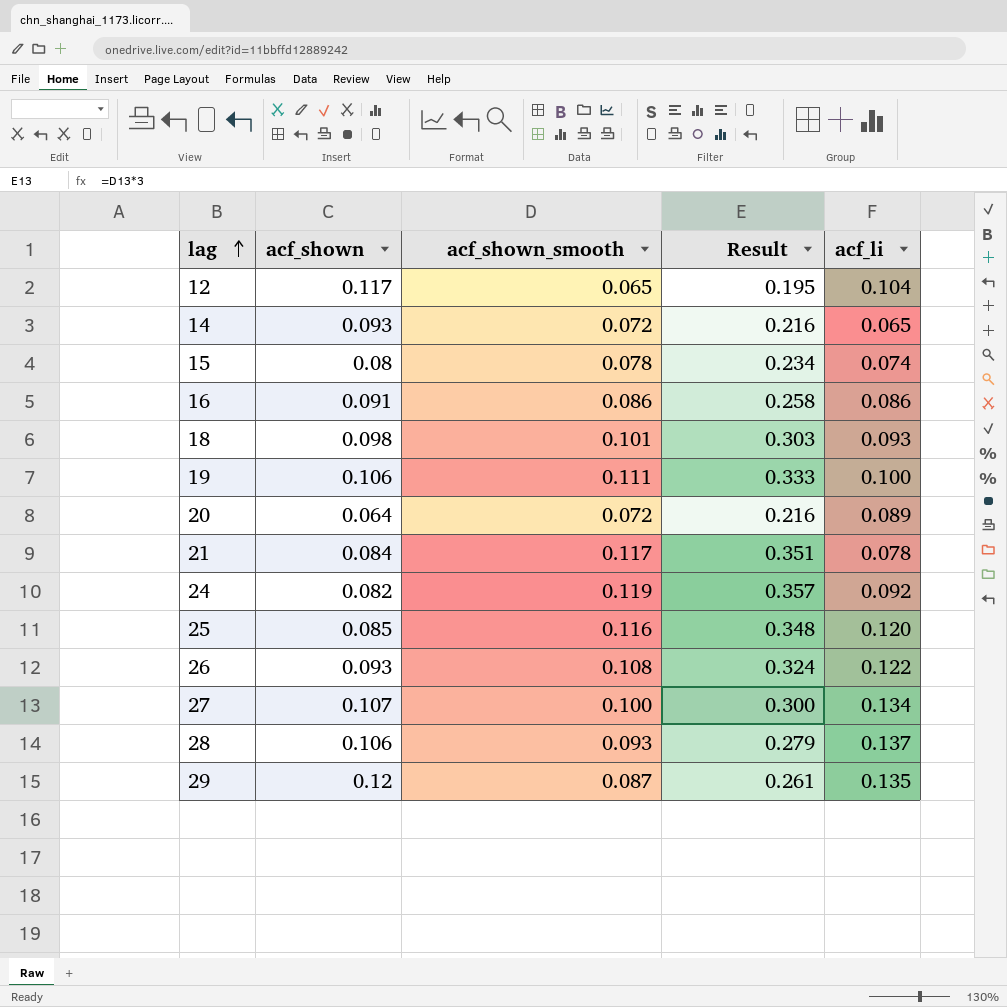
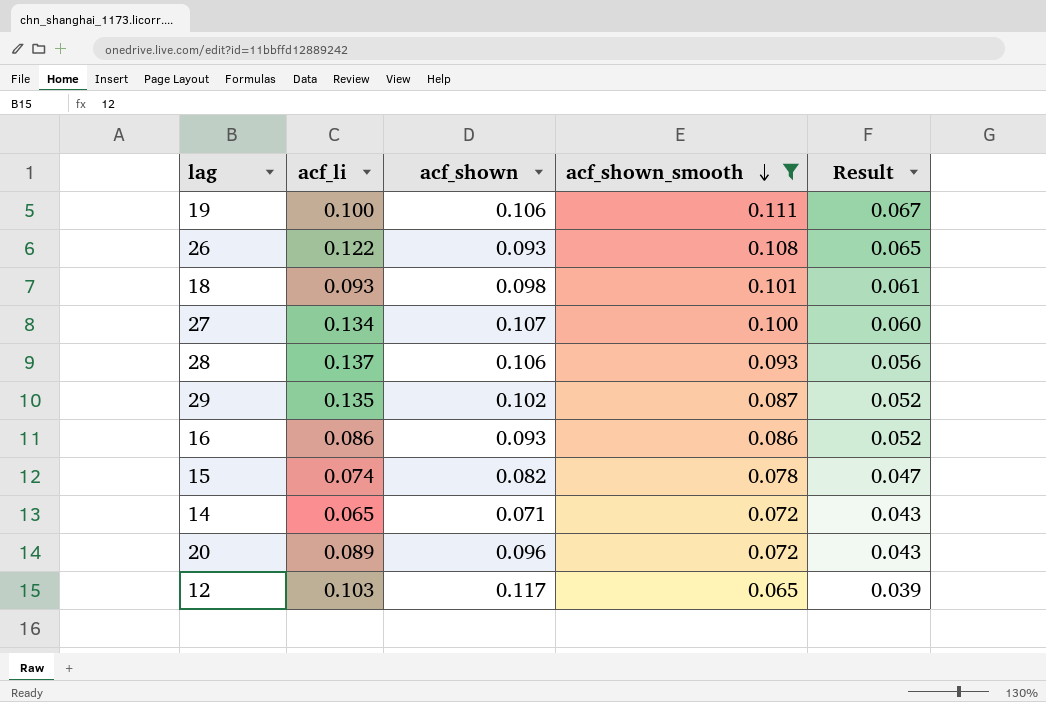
filter: none -> acf_shown_smooth <= 0.111
row order: lag ascending -> acf_shown_smooth descending
column acf_li | position: 5 -> 2
column Result | formula: [acf_shown_smooth] * 3 -> [acf_shown_smooth] * 0.6
29 | acf_shown: 0.12 -> 0.102
16 | acf_shown: 0.091 -> 0.093
15 | acf_shown: 0.08 -> 0.082
14 | acf_shown: 0.093 -> 0.071
20 | acf_shown: 0.064 -> 0.096
12 | acf_li: 0.104 -> 0.103

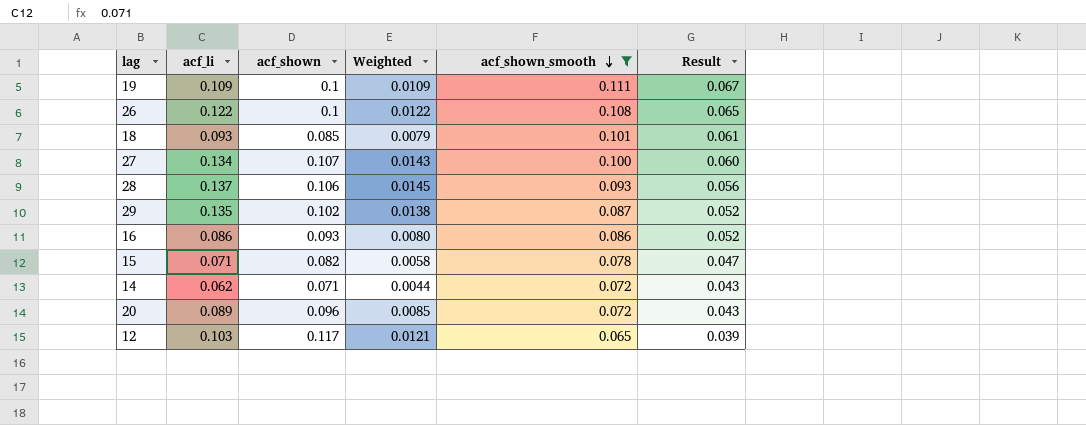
column Weighted | formula: none -> [acf_li] * [acf_shown]
19 | acf_li: 0.100 -> 0.109
19 | acf_shown: 0.106 -> 0.1
26 | acf_shown: 0.093 -> 0.1
18 | acf_shown: 0.098 -> 0.085
15 | acf_li: 0.074 -> 0.071
14 | acf_li: 0.065 -> 0.062

